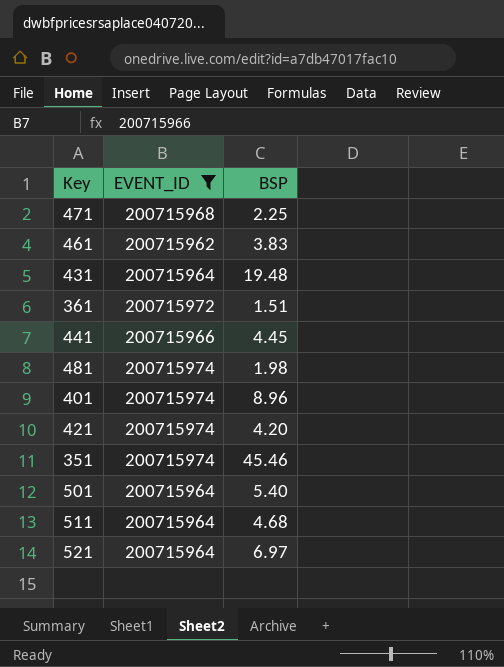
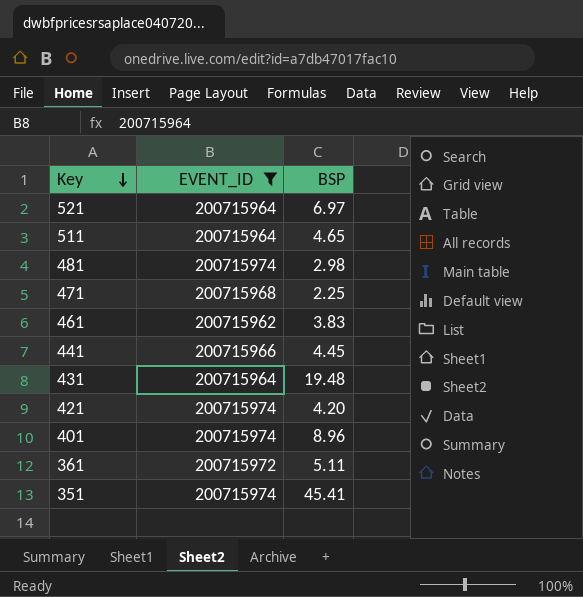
row order: none -> Key descending
row 501: 200715964 | 5.40 -> none
511 | BSP: 4.68 -> 4.65
481 | BSP: 1.98 -> 2.98
361 | BSP: 1.51 -> 5.11
351 | BSP: 45.46 -> 45.41

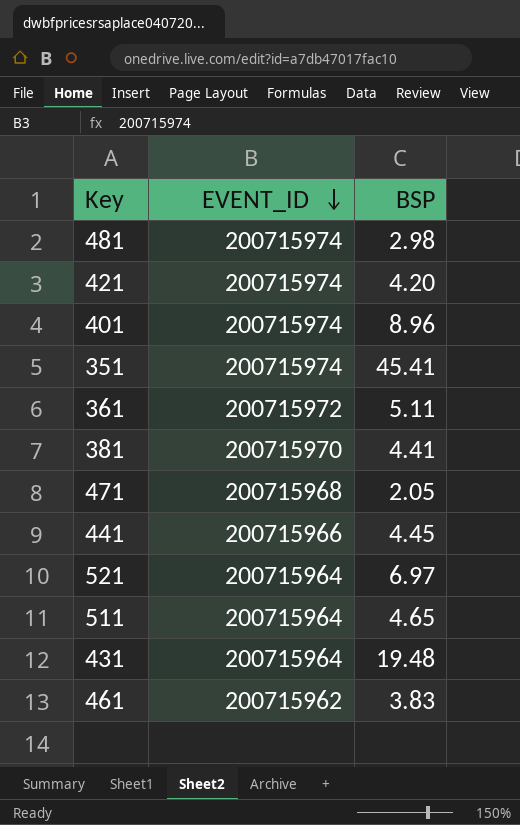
filter: EVENT_ID != 200715970 -> none
row order: Key descending -> EVENT_ID descending
471 | BSP: 2.25 -> 2.05

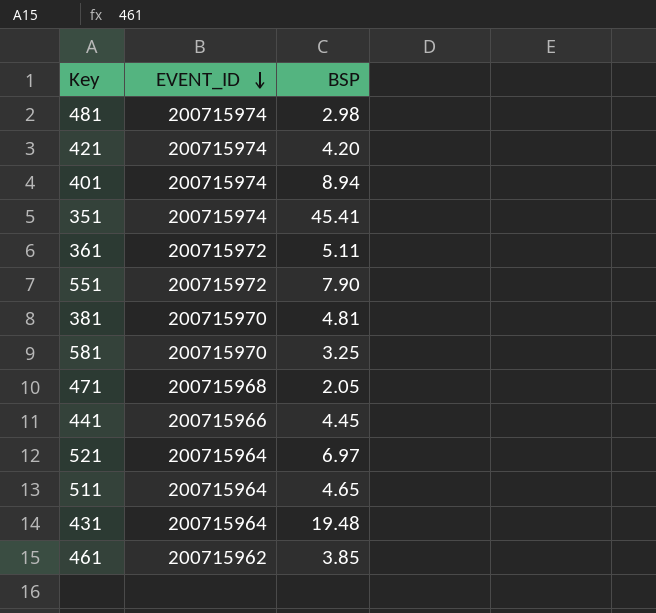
401 | BSP: 8.96 -> 8.94
row 551: none -> 200715972 | 7.90
381 | BSP: 4.41 -> 4.81
row 581: none -> 200715970 | 3.25
461 | BSP: 3.83 -> 3.85

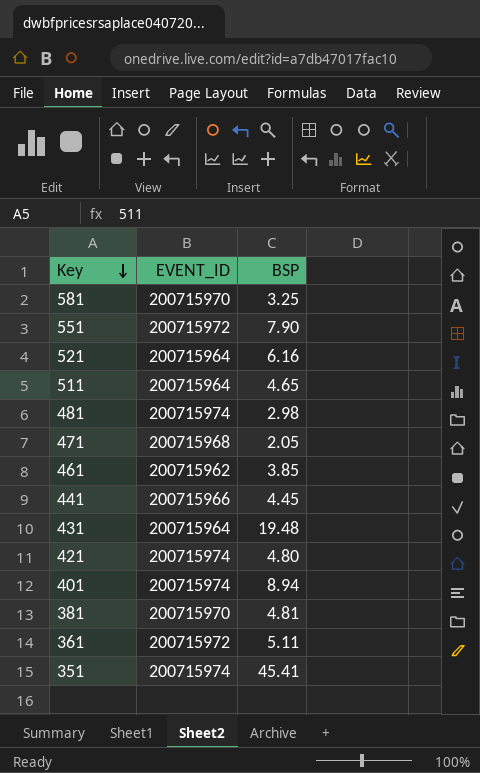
row order: EVENT_ID descending -> Key descending
521 | BSP: 6.97 -> 6.16
421 | BSP: 4.20 -> 4.80

